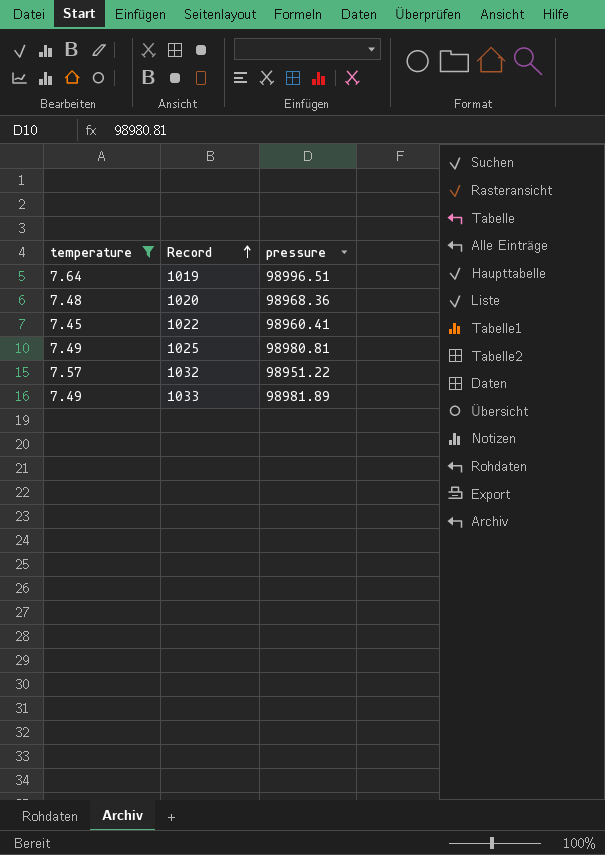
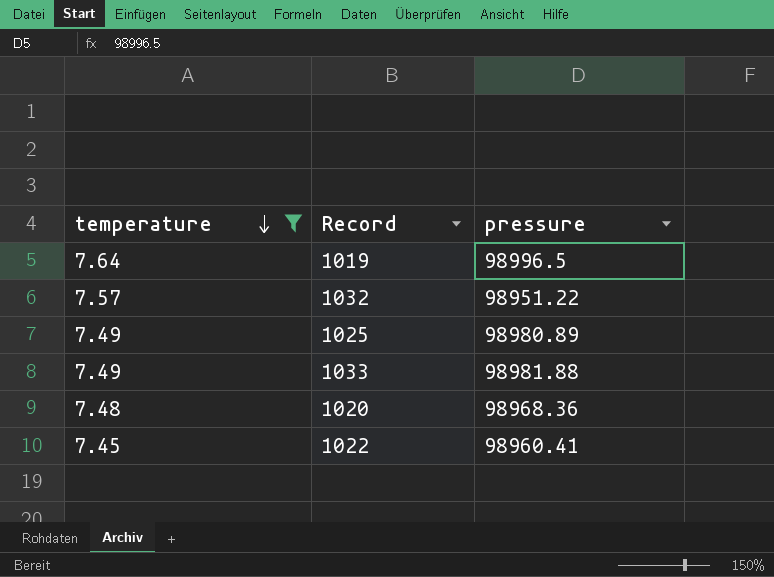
row order: Record ascending -> temperature descending
1019 | pressure: 98996.51 -> 98996.5
1025 | pressure: 98980.81 -> 98980.89
1033 | pressure: 98981.89 -> 98981.88

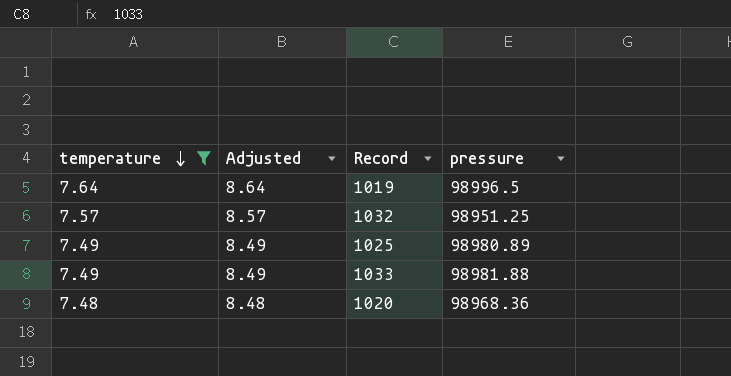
column Adjusted | formula: none -> [temperature] + 1
row 1022: 7.45 | 98960.41 -> none
1032 | pressure: 98951.22 -> 98951.25

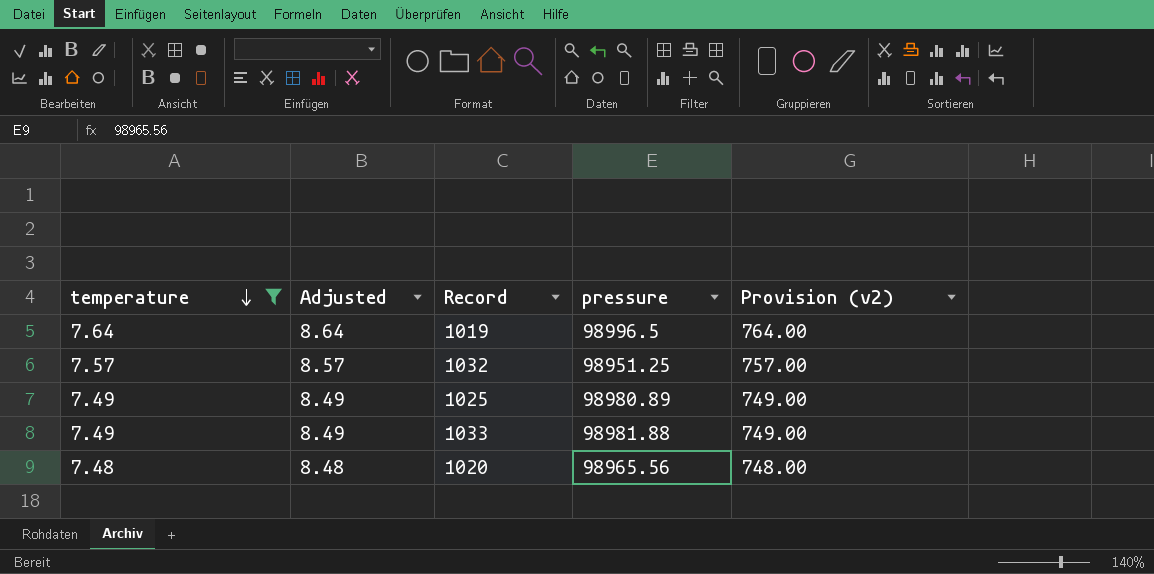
column Provision (v2) | formula: none -> [temperature] * 100
1020 | pressure: 98968.36 -> 98965.56

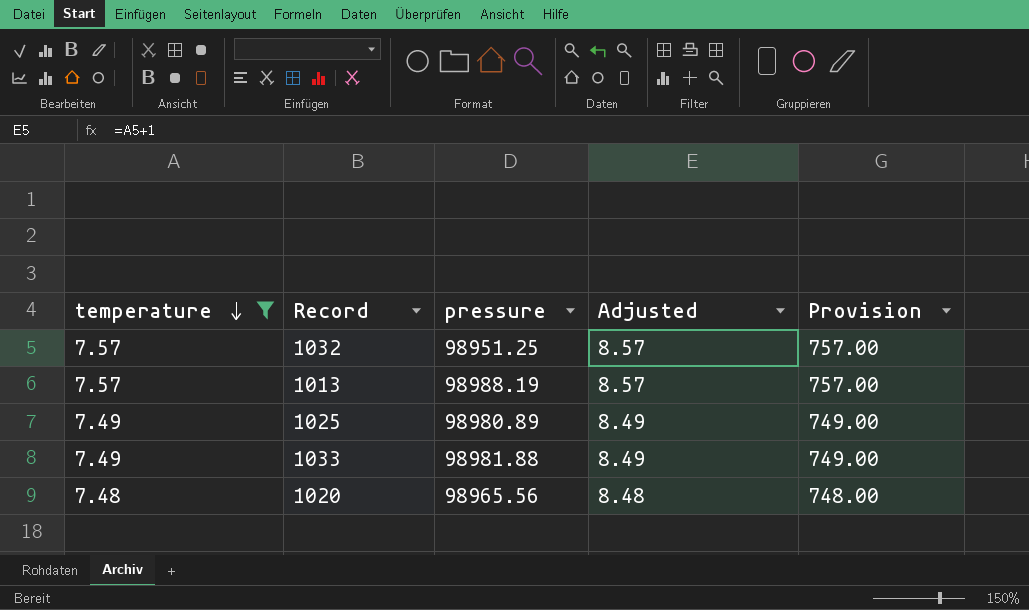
column Adjusted | position: 2 -> 4
column name: Provision (v2) -> Provision
row 1019: 7.64 | 8.64 | 98996.5 | 764.00 -> none
row 1013: none -> 7.57 | 98988.19 | 8.57 | 757.00

